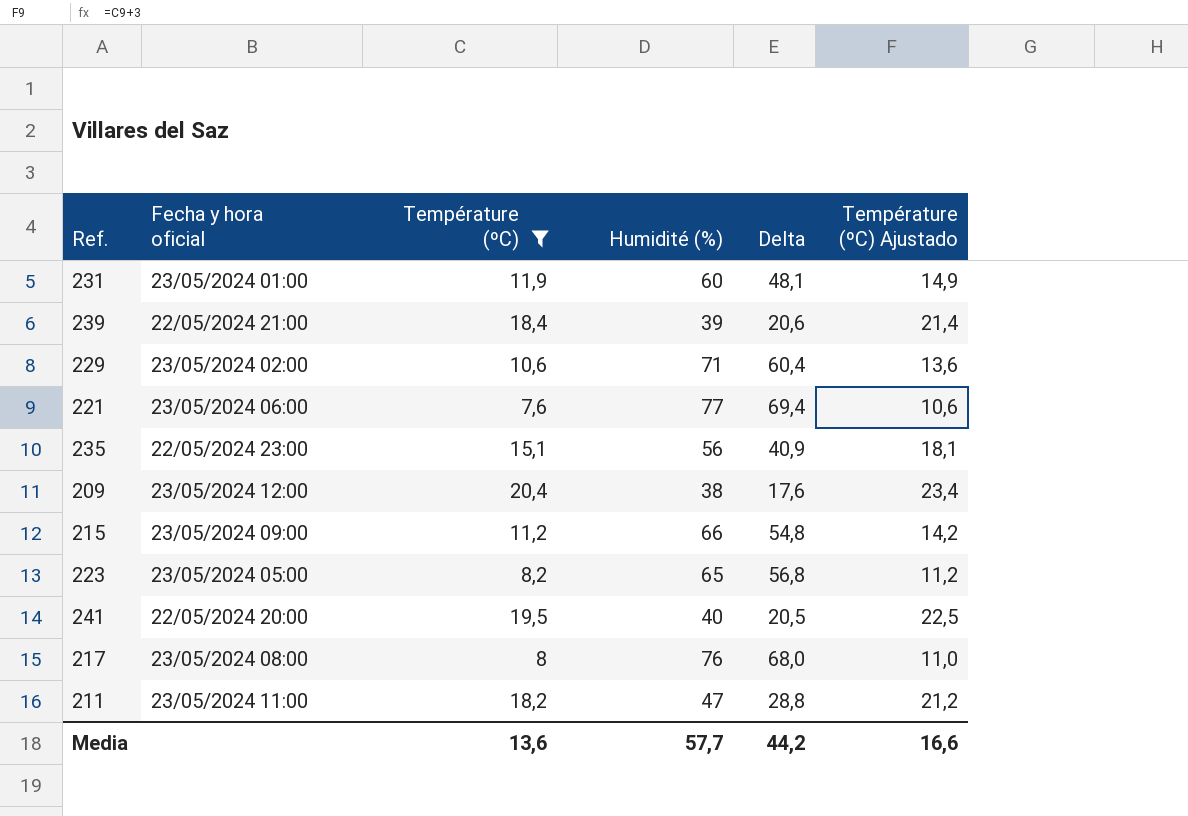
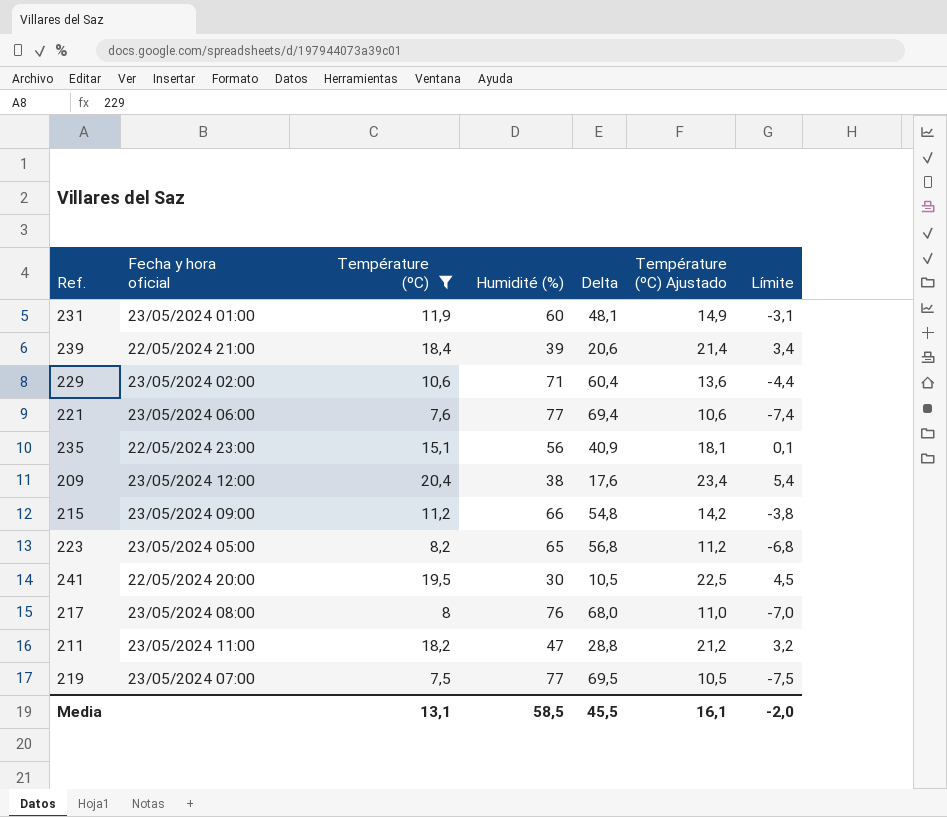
column Límite | formula: none -> [Température (ºC)] - 15
241 | Humidité (%): 40 -> 30
241 | Delta: 20,5 -> 10,5
row 219: none -> 23/05/2024 07:00 | 7,5 | 77 | 69,5 | 10,5 | -7,5
Media | Température (ºC): 13,6 -> 13,1
Media | Humidité (%): 57,7 -> 58,5
Media | Delta: 44,2 -> 45,5
Media | Température (ºC) Ajustado: 16,6 -> 16,1

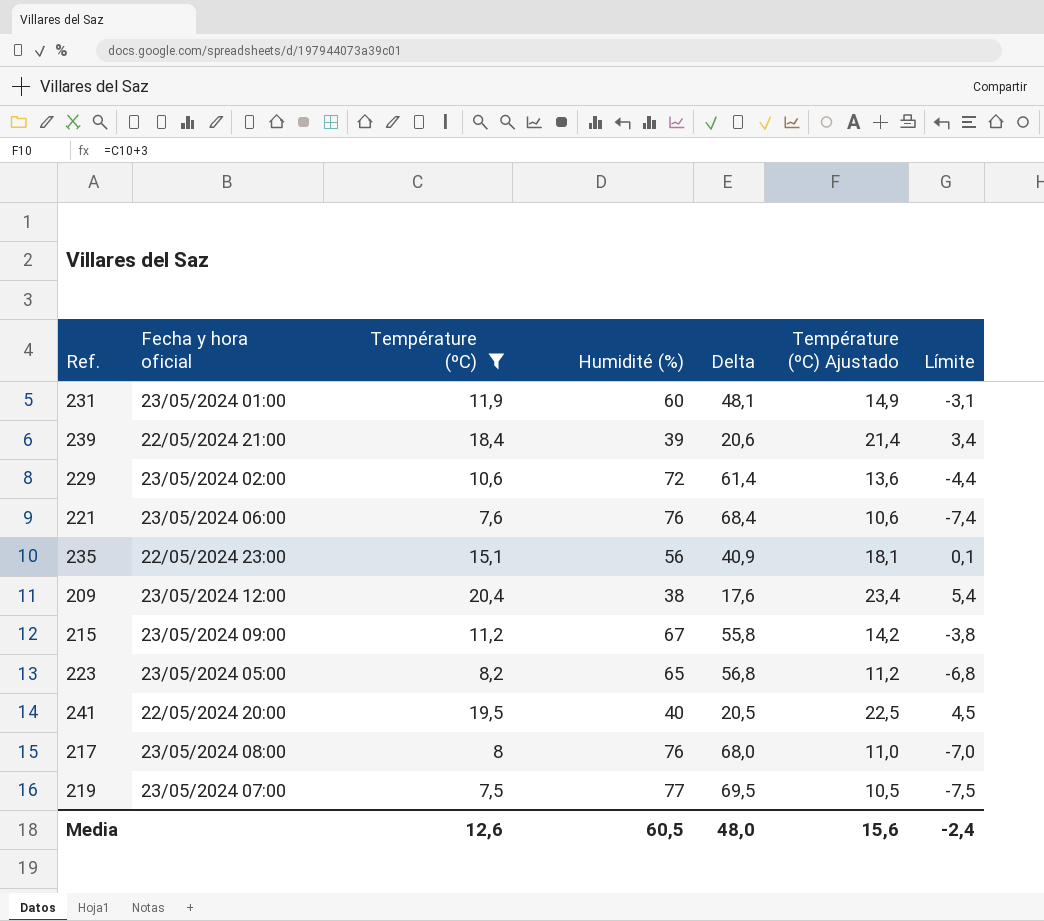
row 211: 23/05/2024 11:00 | 18,2 | 47 | 28,8 | 21,2 | 3,2 -> none
229 | Humidité (%): 71 -> 72
229 | Delta: 60,4 -> 61,4
221 | Humidité (%): 77 -> 76
221 | Delta: 69,4 -> 68,4
215 | Humidité (%): 66 -> 67
215 | Delta: 54,8 -> 55,8
241 | Humidité (%): 30 -> 40
241 | Delta: 10,5 -> 20,5
Media | Température (ºC): 13,1 -> 12,6
Media | Humidité (%): 58,5 -> 60,5
Media | Delta: 45,5 -> 48,0
Media | Température (ºC) Ajustado: 16,1 -> 15,6
Media | Límite: -2,0 -> -2,4

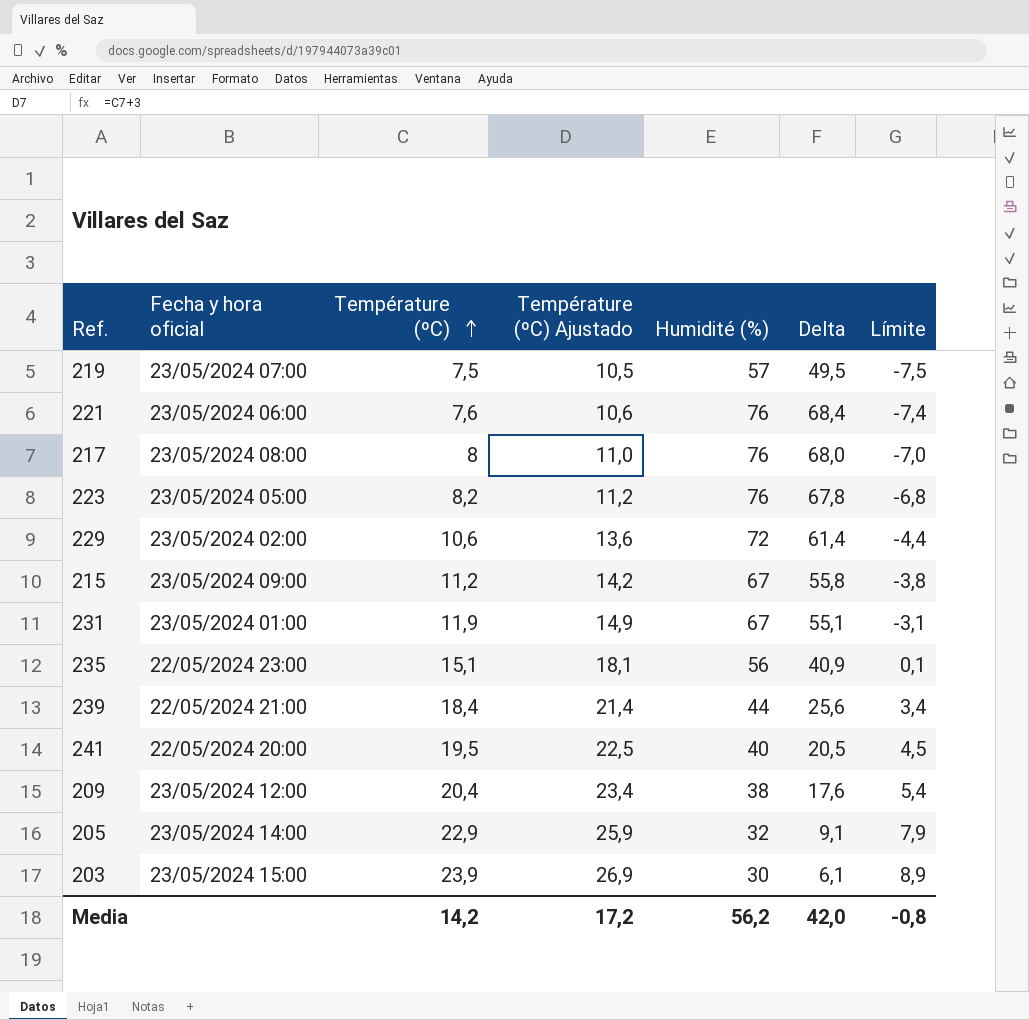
filter: Température (ºC) <= 20,4 -> none
row order: none -> Température (ºC) ascending
column Température (ºC) Ajustado | position: 6 -> 4
219 | Humidité (%): 77 -> 57
219 | Delta: 69,5 -> 49,5
223 | Humidité (%): 65 -> 76
223 | Delta: 56,8 -> 67,8
231 | Humidité (%): 60 -> 67
231 | Delta: 48,1 -> 55,1
239 | Humidité (%): 39 -> 44
239 | Delta: 20,6 -> 25,6
Media | Température (ºC): 12,6 -> 14,2
Media | Température (ºC) Ajustado: 15,6 -> 17,2
Media | Humidité (%): 60,5 -> 56,2
Media | Delta: 48,0 -> 42,0
Media | Límite: -2,4 -> -0,8

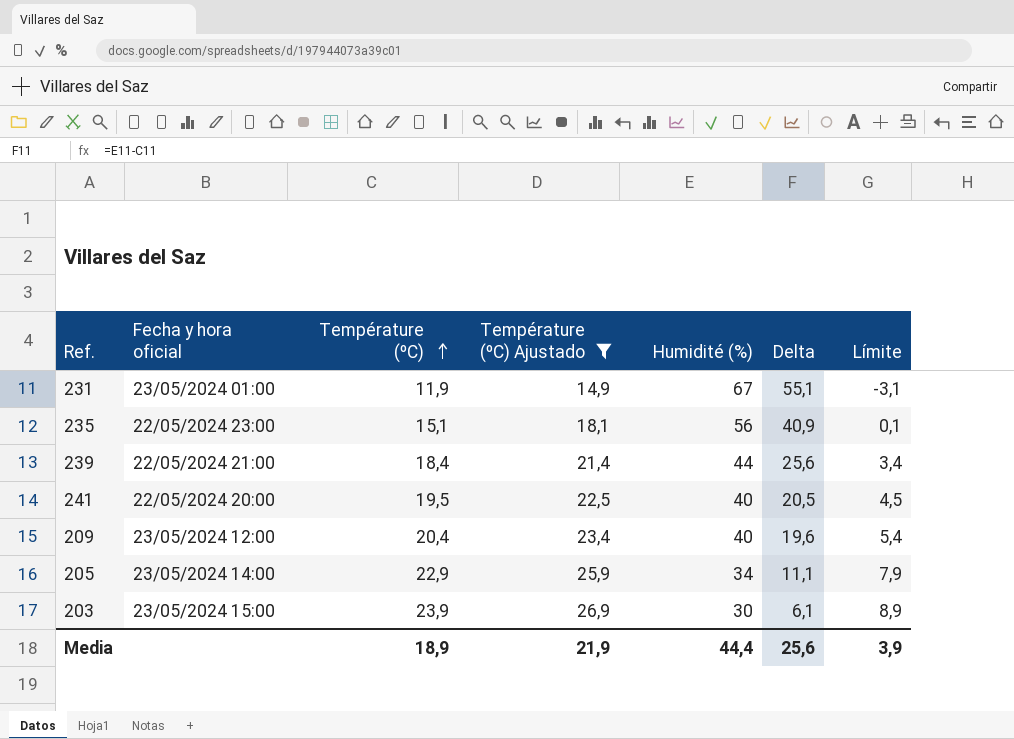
filter: none -> Température (ºC) Ajustado >= 14,9
209 | Humidité (%): 38 -> 40
209 | Delta: 17,6 -> 19,6
205 | Humidité (%): 32 -> 34
205 | Delta: 9,1 -> 11,1
Media | Température (ºC): 14,2 -> 18,9
Media | Température (ºC) Ajustado: 17,2 -> 21,9
Media | Humidité (%): 56,2 -> 44,4
Media | Delta: 42,0 -> 25,6
Media | Límite: -0,8 -> 3,9

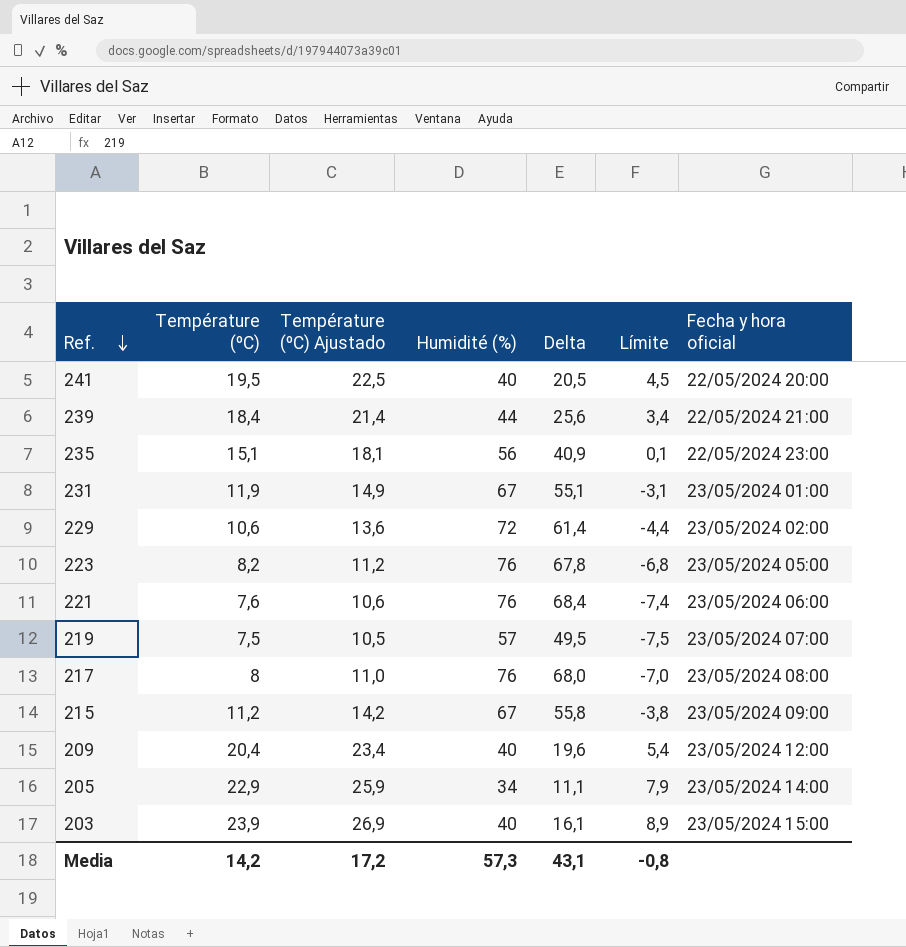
filter: Température (ºC) Ajustado >= 14,9 -> none
row order: Température (ºC) ascending -> Ref. descending
column Fecha y hora oficial | position: 2 -> 7
203 | Humidité (%): 30 -> 40
203 | Delta: 6,1 -> 16,1
Media | Température (ºC): 18,9 -> 14,2
Media | Température (ºC) Ajustado: 21,9 -> 17,2
Media | Humidité (%): 44,4 -> 57,3
Media | Delta: 25,6 -> 43,1
Media | Límite: 3,9 -> -0,8

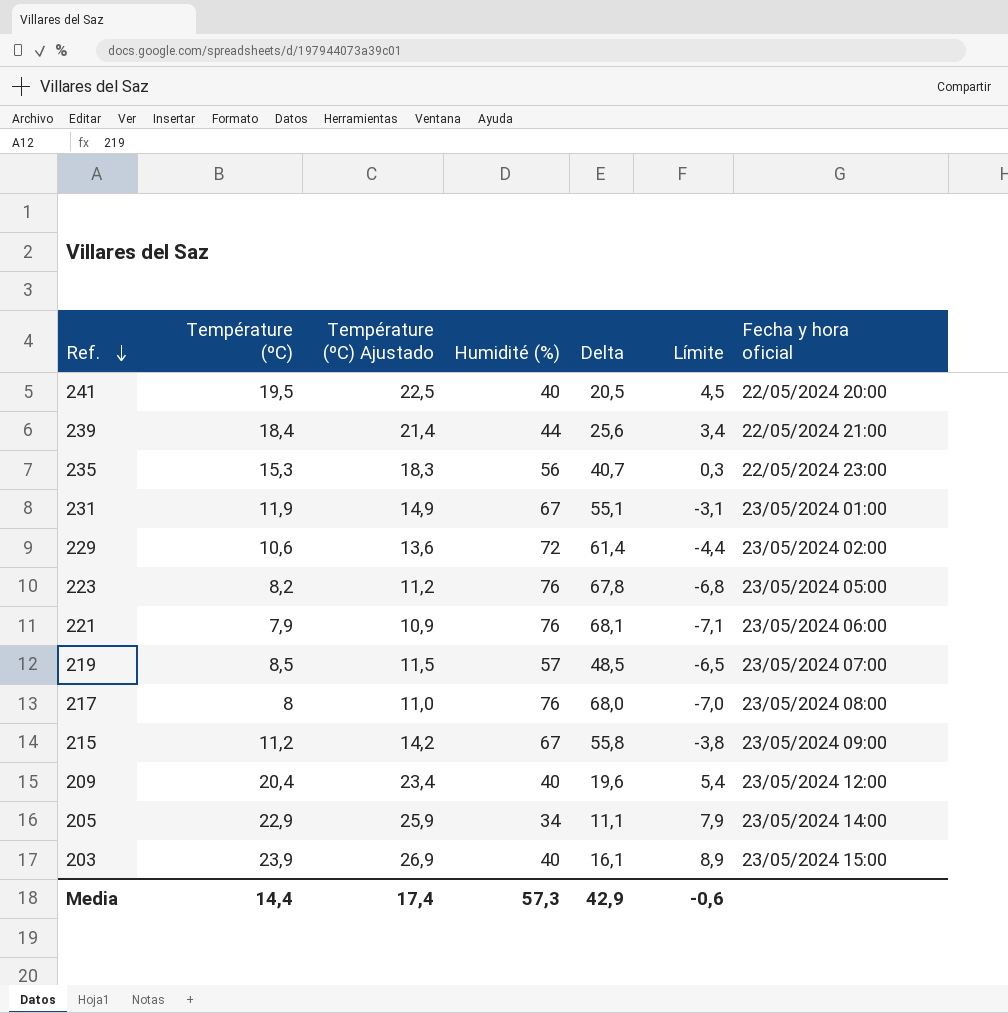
235 | Température (ºC): 15,1 -> 15,3
235 | Température (ºC) Ajustado: 18,1 -> 18,3
235 | Delta: 40,9 -> 40,7
235 | Límite: 0,1 -> 0,3
221 | Température (ºC): 7,6 -> 7,9
221 | Température (ºC) Ajustado: 10,6 -> 10,9
221 | Delta: 68,4 -> 68,1
221 | Límite: -7,4 -> -7,1
219 | Température (ºC): 7,5 -> 8,5
219 | Température (ºC) Ajustado: 10,5 -> 11,5
219 | Delta: 49,5 -> 48,5
219 | Límite: -7,5 -> -6,5
Media | Température (ºC): 14,2 -> 14,4
Media | Température (ºC) Ajustado: 17,2 -> 17,4
Media | Delta: 43,1 -> 42,9
Media | Límite: -0,8 -> -0,6

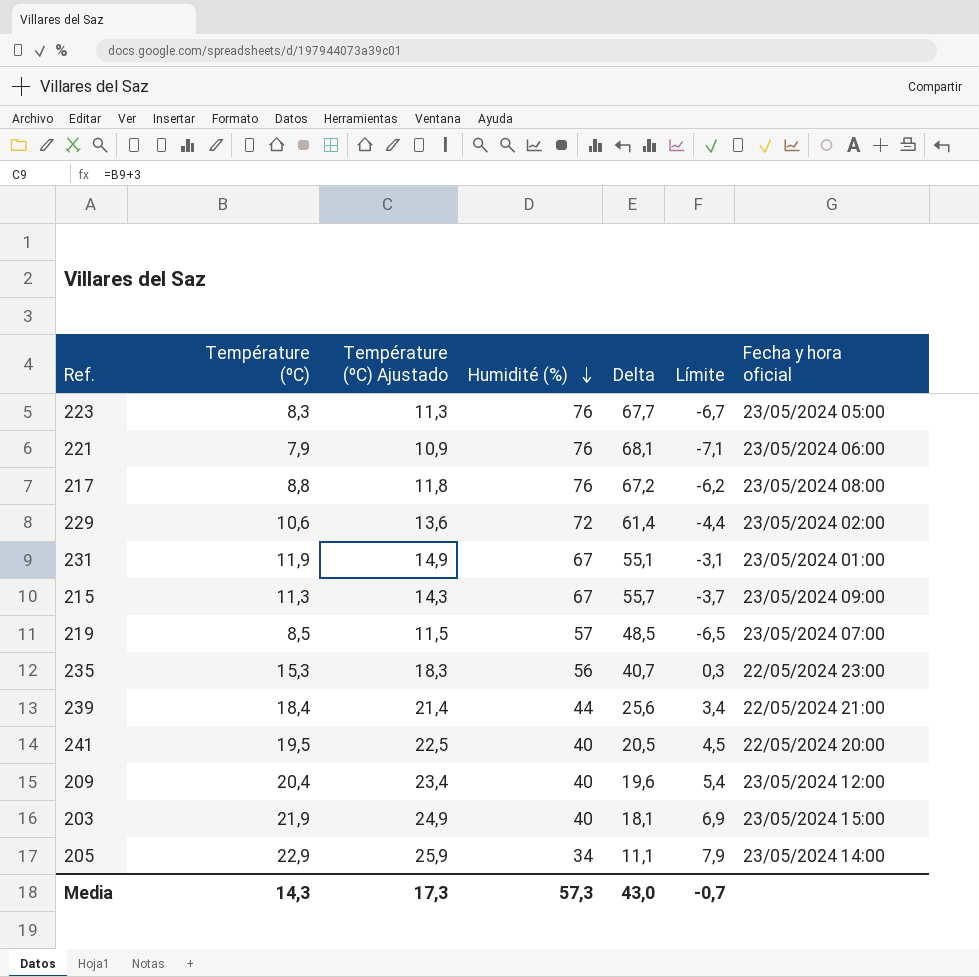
row order: Ref. descending -> Humidité (%) descending
223 | Température (ºC): 8,2 -> 8,3
223 | Température (ºC) Ajustado: 11,2 -> 11,3
223 | Delta: 67,8 -> 67,7
223 | Límite: -6,8 -> -6,7
217 | Température (ºC): 8 -> 8,8
217 | Température (ºC) Ajustado: 11,0 -> 11,8
217 | Delta: 68,0 -> 67,2
217 | Límite: -7,0 -> -6,2
215 | Température (ºC): 11,2 -> 11,3
215 | Température (ºC) Ajustado: 14,2 -> 14,3
215 | Delta: 55,8 -> 55,7
215 | Límite: -3,8 -> -3,7
203 | Température (ºC): 23,9 -> 21,9
203 | Température (ºC) Ajustado: 26,9 -> 24,9
203 | Delta: 16,1 -> 18,1
203 | Límite: 8,9 -> 6,9
Media | Température (ºC): 14,4 -> 14,3
Media | Température (ºC) Ajustado: 17,4 -> 17,3
Media | Delta: 42,9 -> 43,0
Media | Límite: -0,6 -> -0,7

